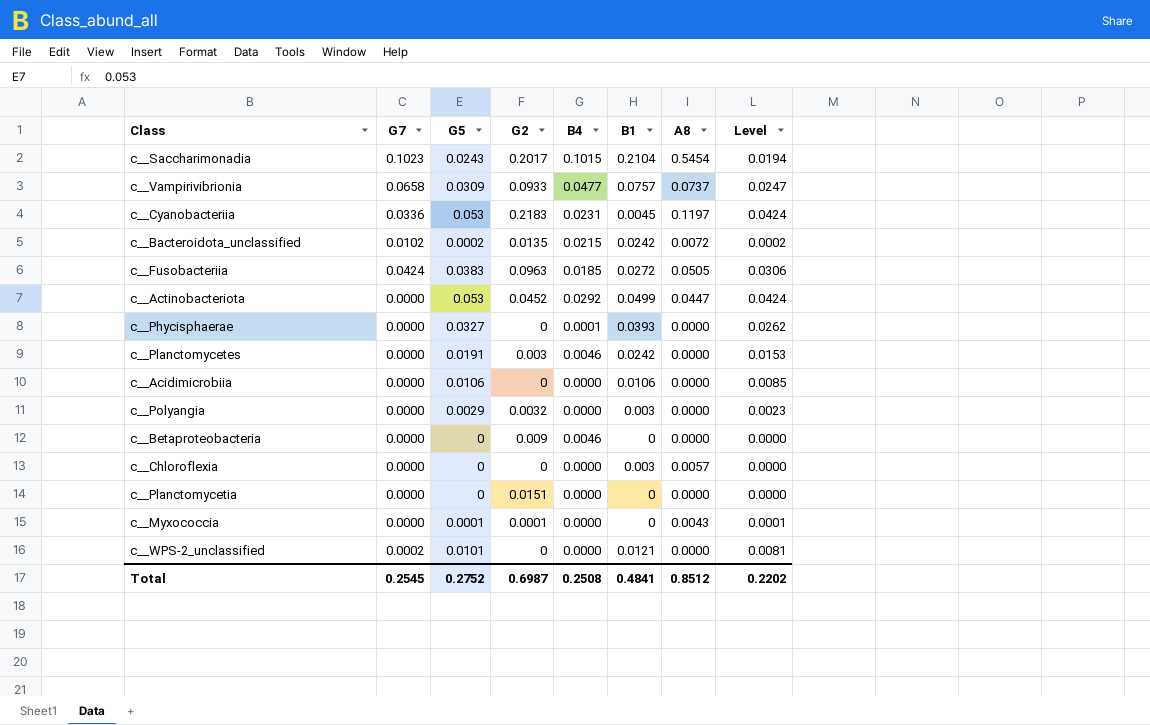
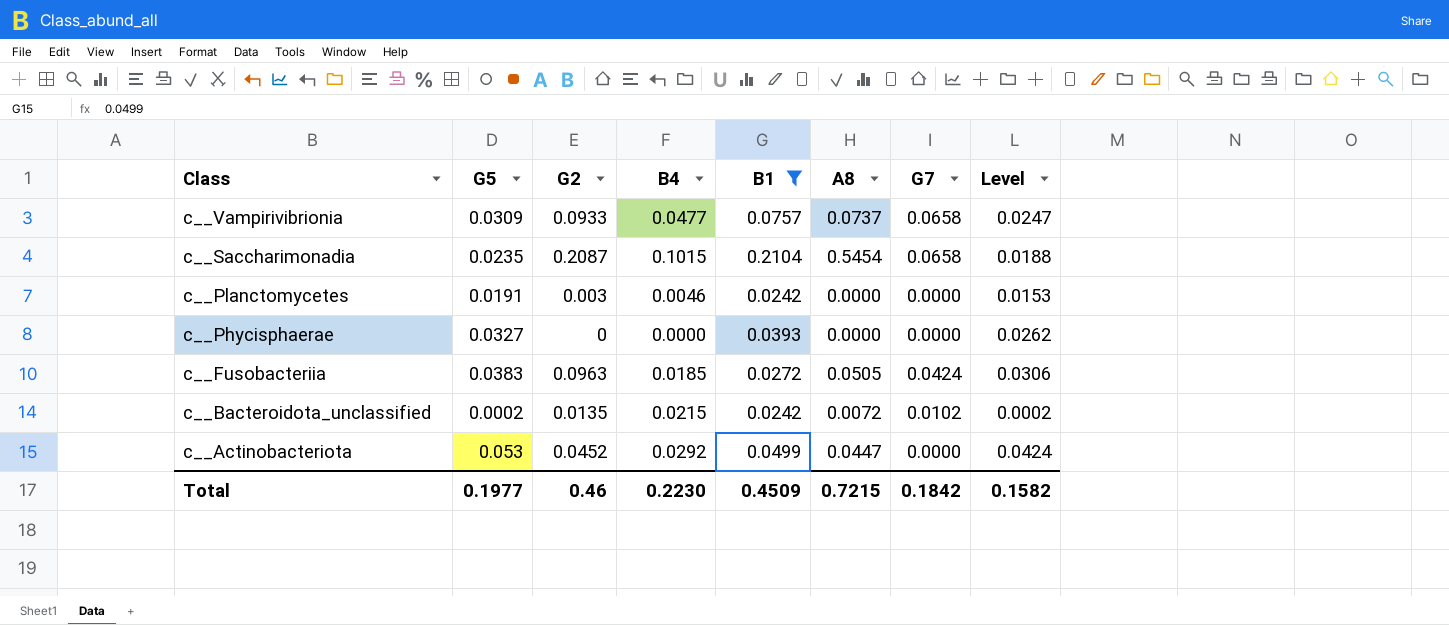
filter: none -> B1 >= 0.0242
row order: none -> Class descending
column G7 | position: 2 -> 7
c__Saccharimonadia | G5: 0.0243 -> 0.0235
c__Saccharimonadia | G2: 0.2017 -> 0.2087
c__Saccharimonadia | G7: 0.1023 -> 0.0658
c__Saccharimonadia | Level: 0.0194 -> 0.0188
c__Phycisphaerae | B4: 0.0001 -> 0.0000
Total | G5: 0.2752 -> 0.1977
Total | G2: 0.6987 -> 0.46
Total | B4: 0.2508 -> 0.2230
Total | B1: 0.4841 -> 0.4509
Total | A8: 0.8512 -> 0.7215
Total | G7: 0.2545 -> 0.1842
Total | Level: 0.2202 -> 0.1582

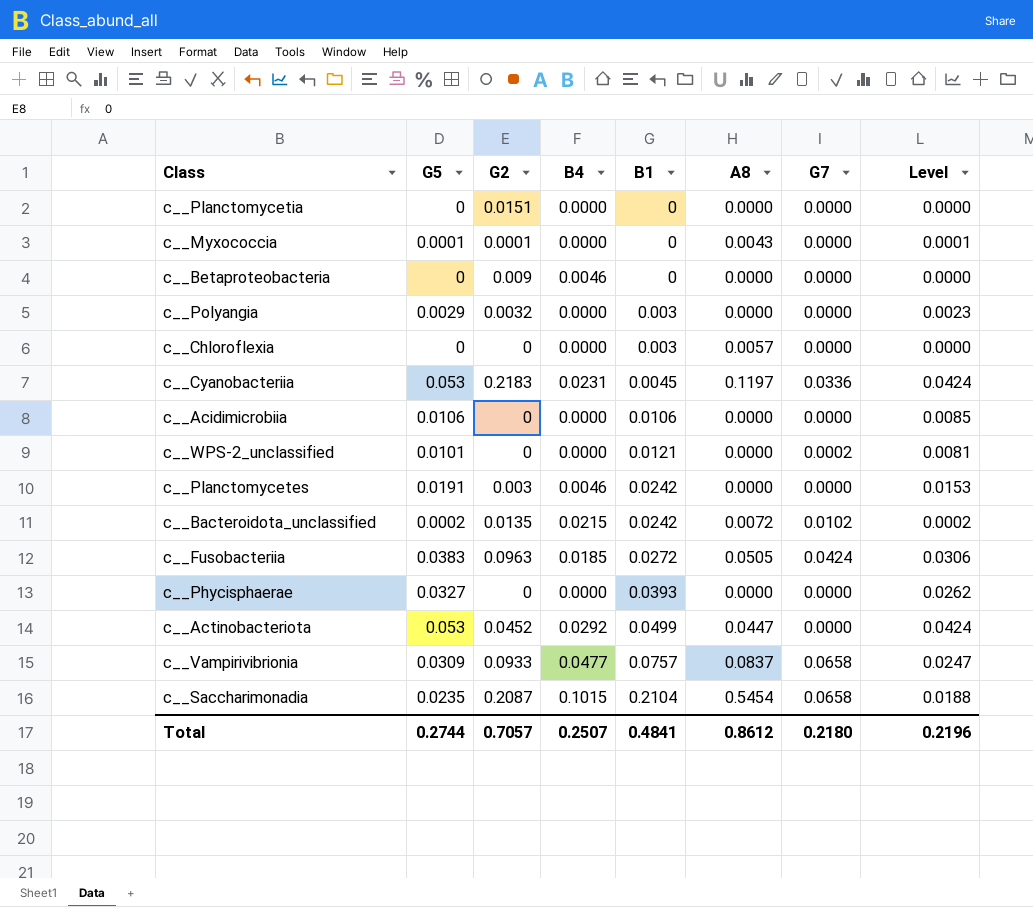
filter: B1 >= 0.0242 -> none
row order: Class descending -> B1 ascending
c__Vampirivibrionia | A8: 0.0737 -> 0.0837
Total | G5: 0.1977 -> 0.2744
Total | G2: 0.46 -> 0.7057
Total | B4: 0.2230 -> 0.2507
Total | B1: 0.4509 -> 0.4841
Total | A8: 0.7215 -> 0.8612
Total | G7: 0.1842 -> 0.2180
Total | Level: 0.1582 -> 0.2196

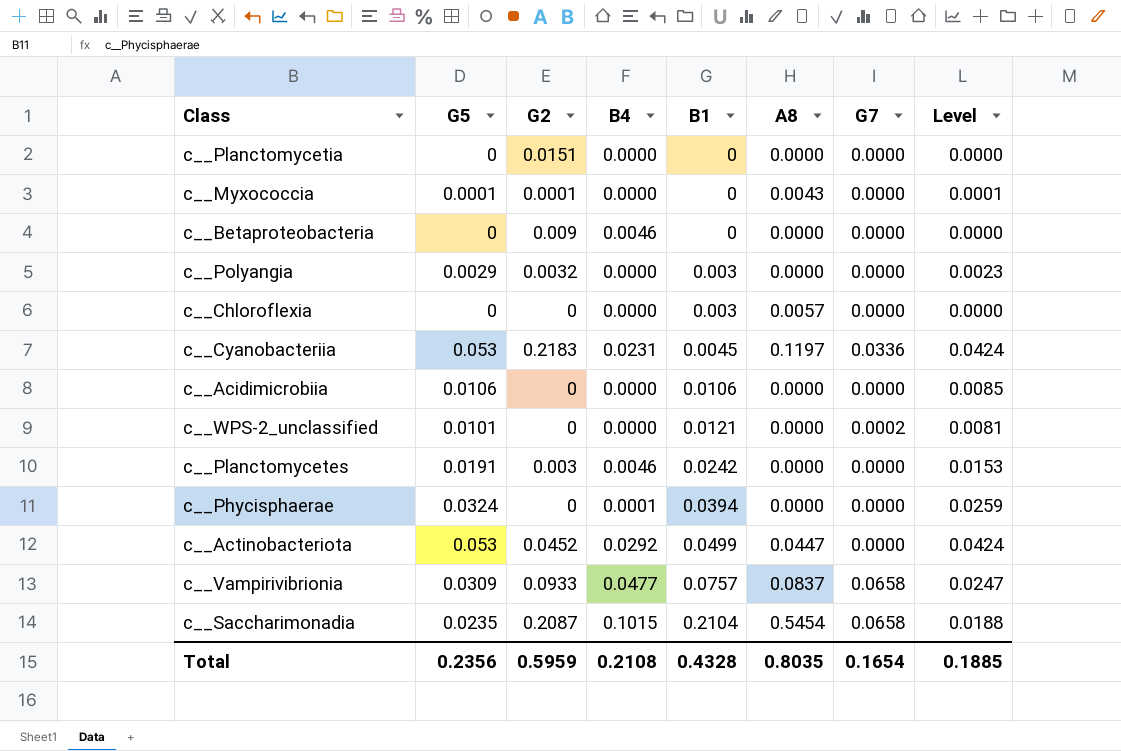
row c__Bacteroidota_unclassified: 0.0002 | 0.0135 | 0.0215 | 0.0242 | 0.0072 | 0.0102 | 0.0002 -> none
row c__Fusobacteriia: 0.0383 | 0.0963 | 0.0185 | 0.0272 | 0.0505 | 0.0424 | 0.0306 -> none
c__Phycisphaerae | G5: 0.0327 -> 0.0324
c__Phycisphaerae | B4: 0.0000 -> 0.0001
c__Phycisphaerae | B1: 0.0393 -> 0.0394
c__Phycisphaerae | Level: 0.0262 -> 0.0259
Total | G5: 0.2744 -> 0.2356
Total | G2: 0.7057 -> 0.5959
Total | B4: 0.2507 -> 0.2108
Total | B1: 0.4841 -> 0.4328
Total | A8: 0.8612 -> 0.8035
Total | G7: 0.2180 -> 0.1654
Total | Level: 0.2196 -> 0.1885

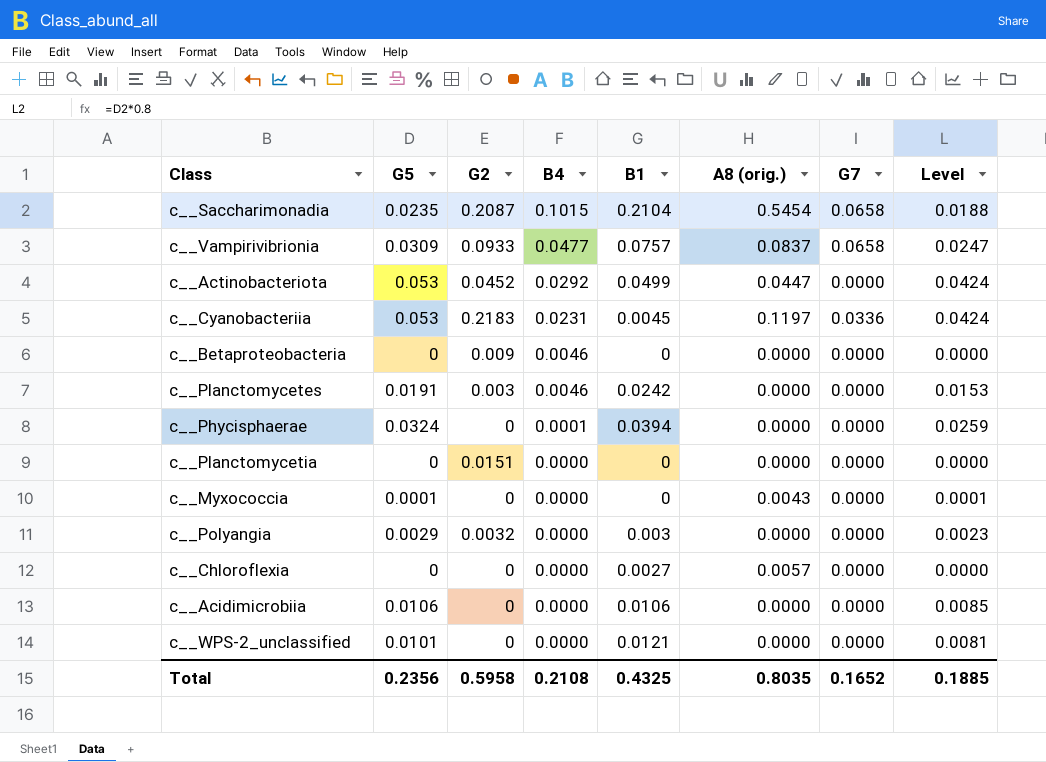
row order: B1 ascending -> B4 descending
column name: A8 -> A8 (orig.)
c__Myxococcia | G2: 0.0001 -> 0
c__Chloroflexia | B1: 0.003 -> 0.0027
c__WPS-2_unclassified | G7: 0.0002 -> 0.0000
Total | G2: 0.5959 -> 0.5958
Total | B1: 0.4328 -> 0.4325
Total | G7: 0.1654 -> 0.1652

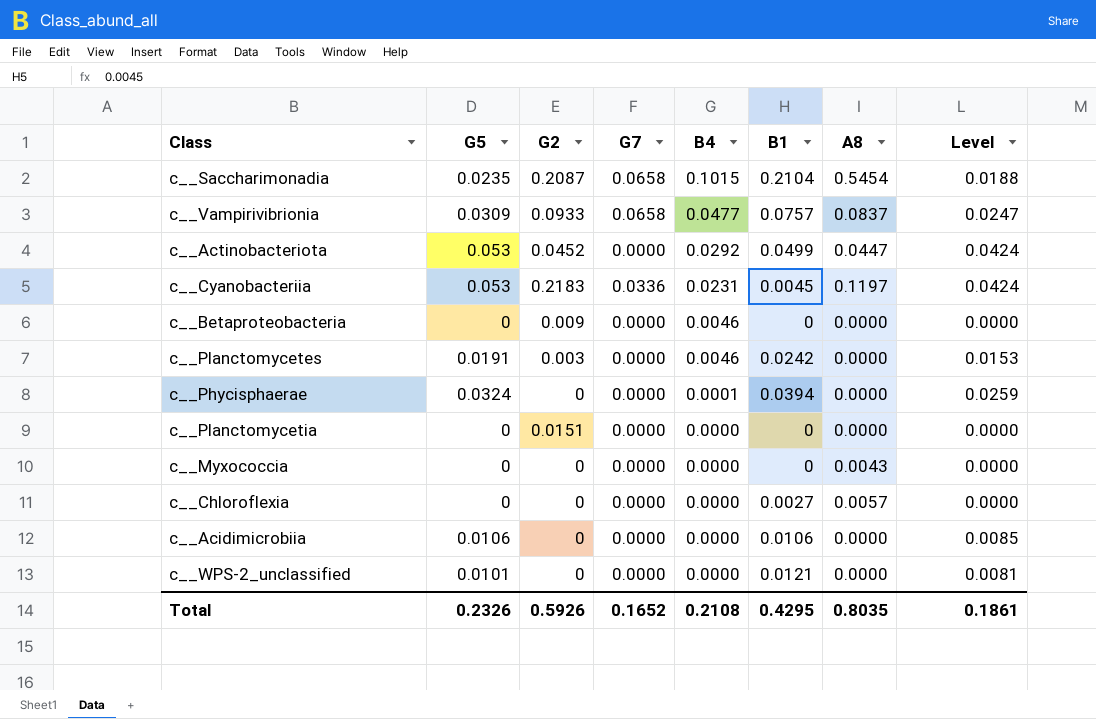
column G7 | position: 7 -> 4
column name: A8 (orig.) -> A8
row c__Polyangia: 0.0029 | 0.0032 | 0.0000 | 0.003 | 0.0000 | 0.0000 | 0.0023 -> none
c__Myxococcia | G5: 0.0001 -> 0
c__Myxococcia | Level: 0.0001 -> 0.0000
Total | G5: 0.2356 -> 0.2326
Total | G2: 0.5958 -> 0.5926
Total | B1: 0.4325 -> 0.4295
Total | Level: 0.1885 -> 0.1861

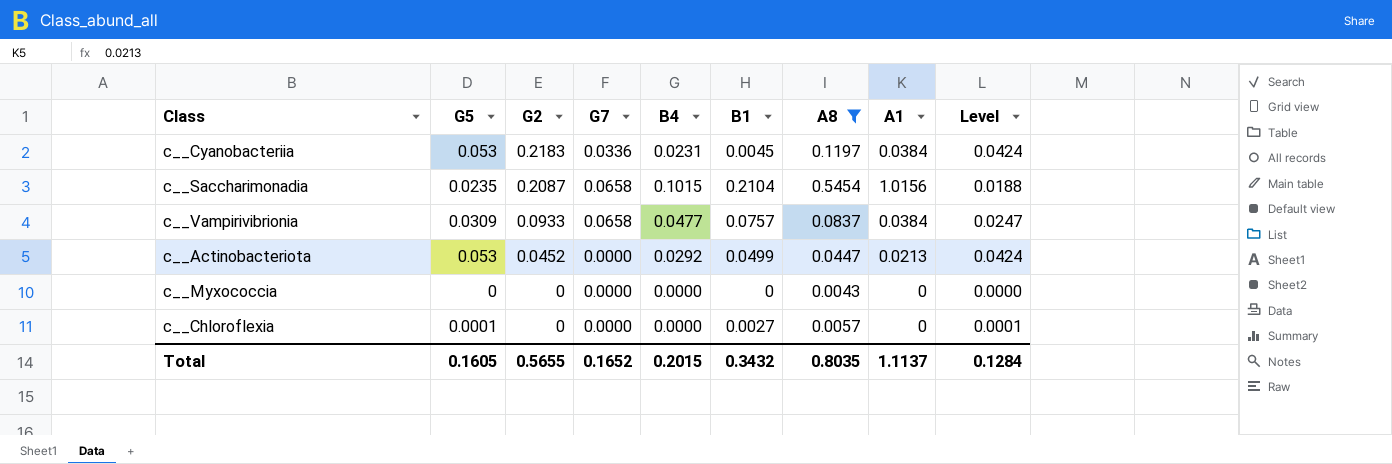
filter: none -> A8 != 0.0000
row order: B4 descending -> G2 descending
column A1 | position: none -> 8
c__Chloroflexia | G5: 0 -> 0.0001
c__Chloroflexia | Level: 0.0000 -> 0.0001
Total | G5: 0.2326 -> 0.1605
Total | G2: 0.5926 -> 0.5655
Total | B4: 0.2108 -> 0.2015
Total | B1: 0.4295 -> 0.3432
Total | Level: 0.1861 -> 0.1284

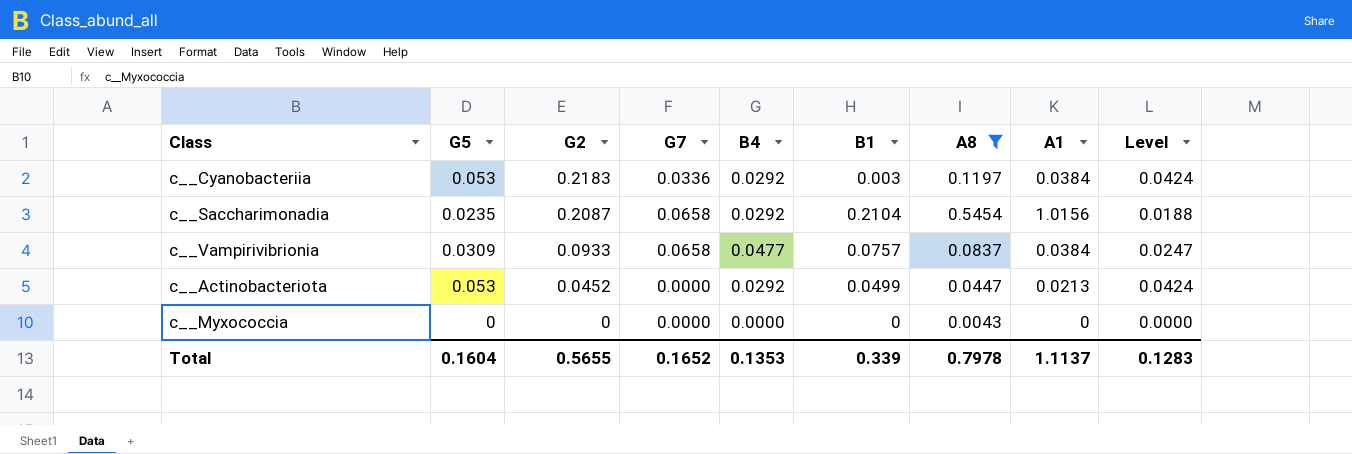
row c__Chloroflexia: 0.0001 | 0 | 0.0000 | 0.0000 | 0.0027 | 0.0057 | 0 | 0.0001 -> none
c__Cyanobacteriia | B4: 0.0231 -> 0.0292
c__Cyanobacteriia | B1: 0.0045 -> 0.003
c__Saccharimonadia | B4: 0.1015 -> 0.0292
Total | G5: 0.1605 -> 0.1604
Total | B4: 0.2015 -> 0.1353
Total | B1: 0.3432 -> 0.339
Total | A8: 0.8035 -> 0.7978
Total | Level: 0.1284 -> 0.1283

